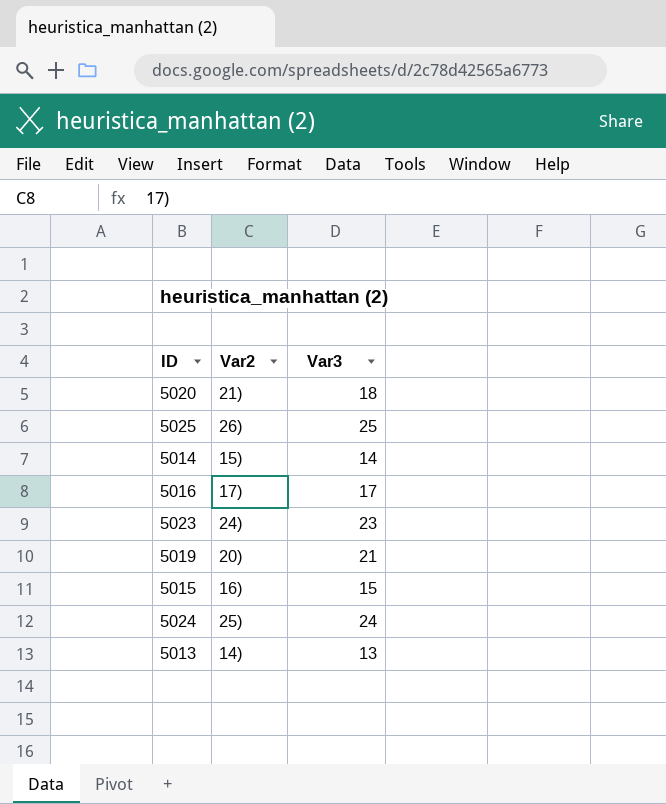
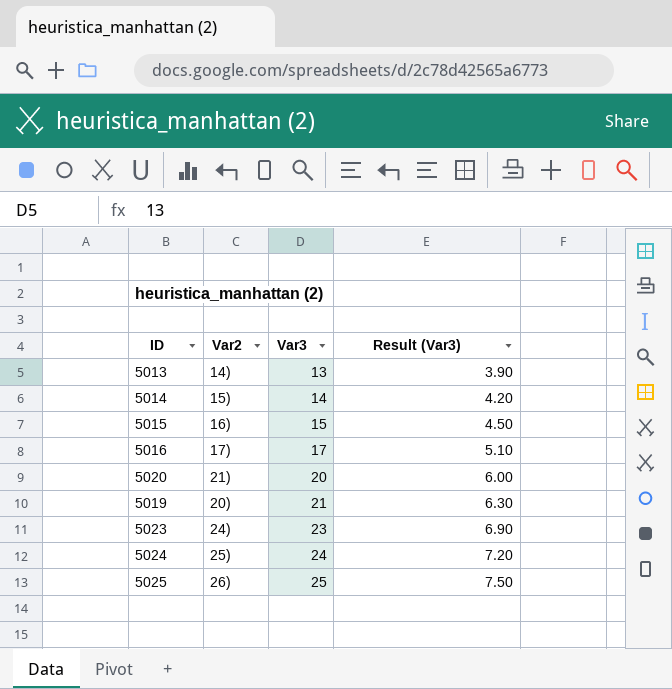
row order: none -> Var3 ascending
column Result (Var3) | formula: none -> [Var3] * 0.3
5020 | Var3: 18 -> 20

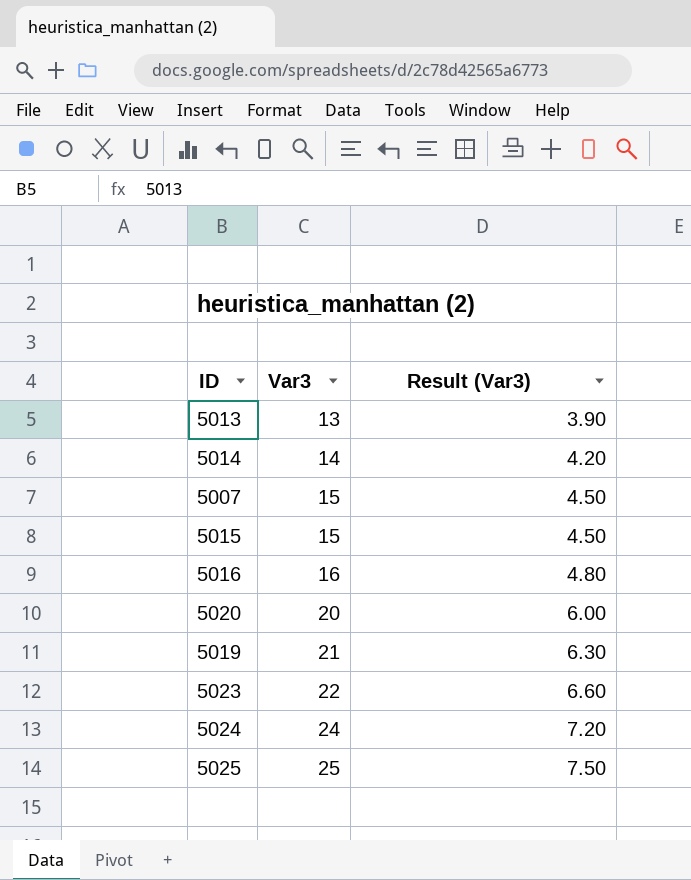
column Var2 | position: 2 -> none
row 5007: none -> 15 | 4.50
5016 | Var3: 17 -> 16
5016 | Result (Var3): 5.10 -> 4.80
5023 | Var3: 23 -> 22
5023 | Result (Var3): 6.90 -> 6.60

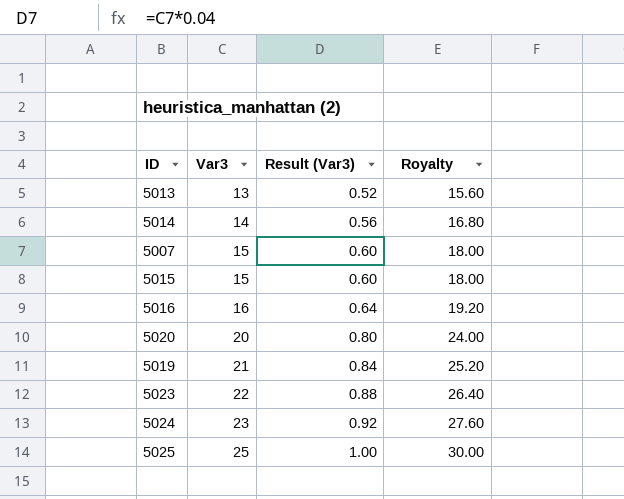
column Result (Var3) | formula: [Var3] * 0.3 -> [Var3] * 0.04
column Royalty | formula: none -> [Var3] * 1.2
5024 | Var3: 24 -> 23

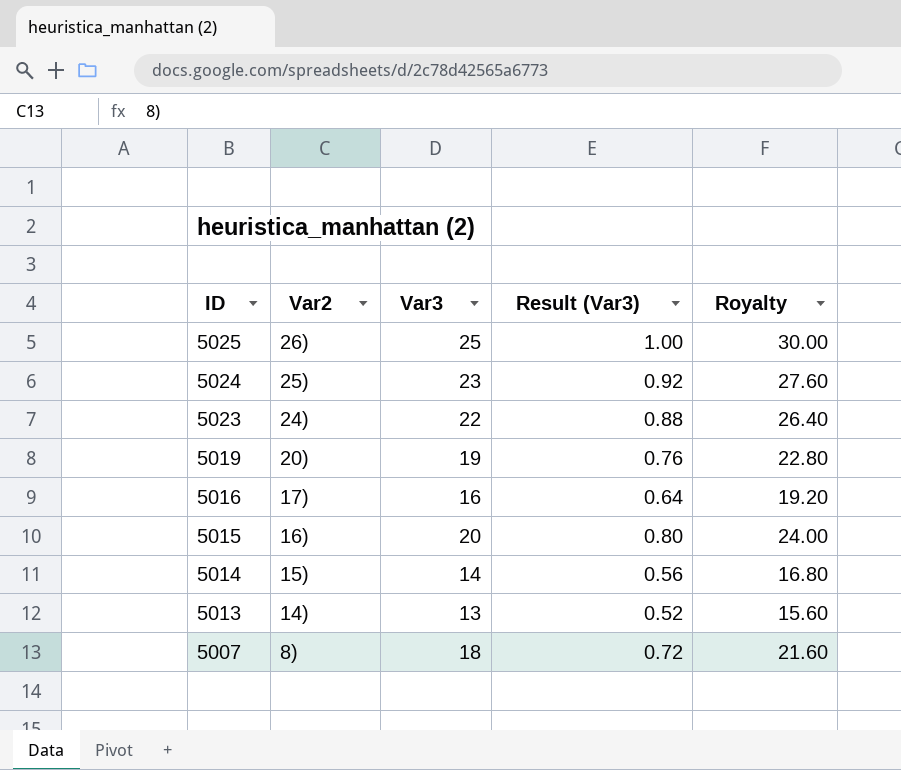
row order: Var3 ascending -> ID descending
column Var2 | position: none -> 2
row 5020: 20 | 0.80 | 24.00 -> none
5019 | Var3: 21 -> 19
5019 | Result (Var3): 0.84 -> 0.76
5019 | Royalty: 25.20 -> 22.80
5015 | Var3: 15 -> 20
5015 | Result (Var3): 0.60 -> 0.80
5015 | Royalty: 18.00 -> 24.00
5007 | Var3: 15 -> 18
5007 | Result (Var3): 0.60 -> 0.72
5007 | Royalty: 18.00 -> 21.60

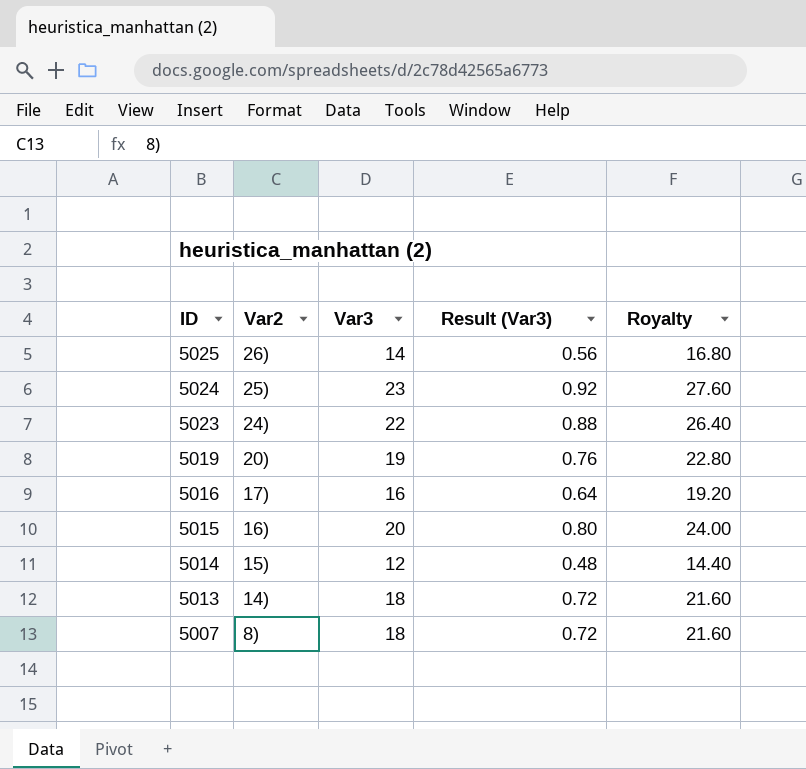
5025 | Var3: 25 -> 14
5025 | Result (Var3): 1.00 -> 0.56
5025 | Royalty: 30.00 -> 16.80
5014 | Var3: 14 -> 12
5014 | Result (Var3): 0.56 -> 0.48
5014 | Royalty: 16.80 -> 14.40
5013 | Var3: 13 -> 18
5013 | Result (Var3): 0.52 -> 0.72
5013 | Royalty: 15.60 -> 21.60

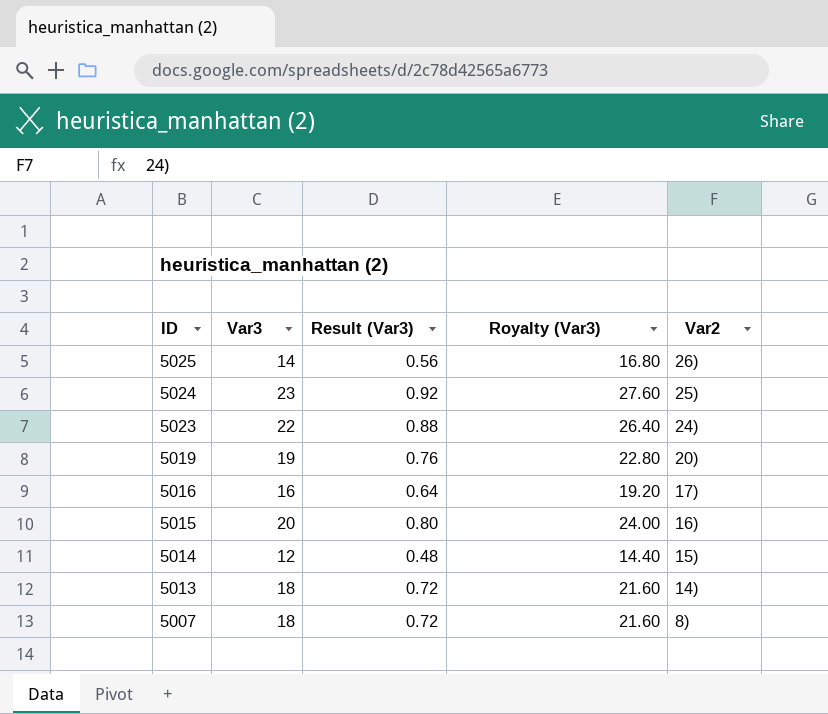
column name: Royalty -> Royalty (Var3)
column Var2 | position: 2 -> 5

